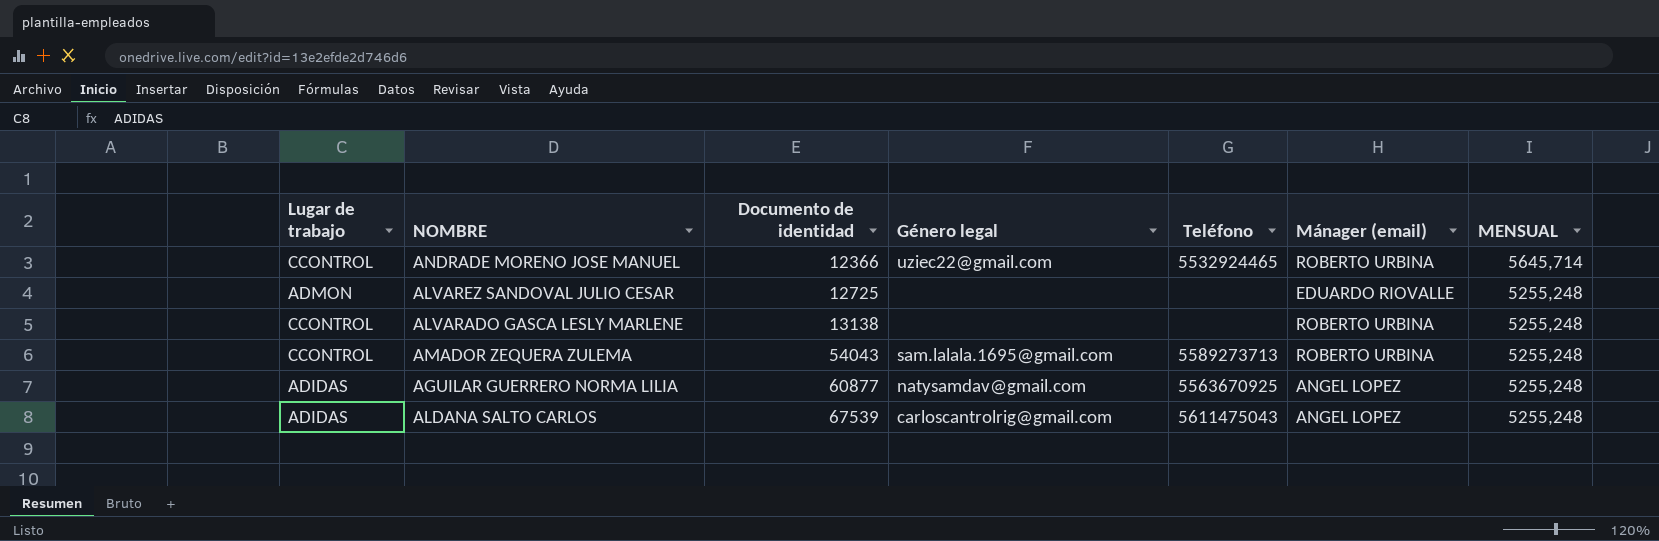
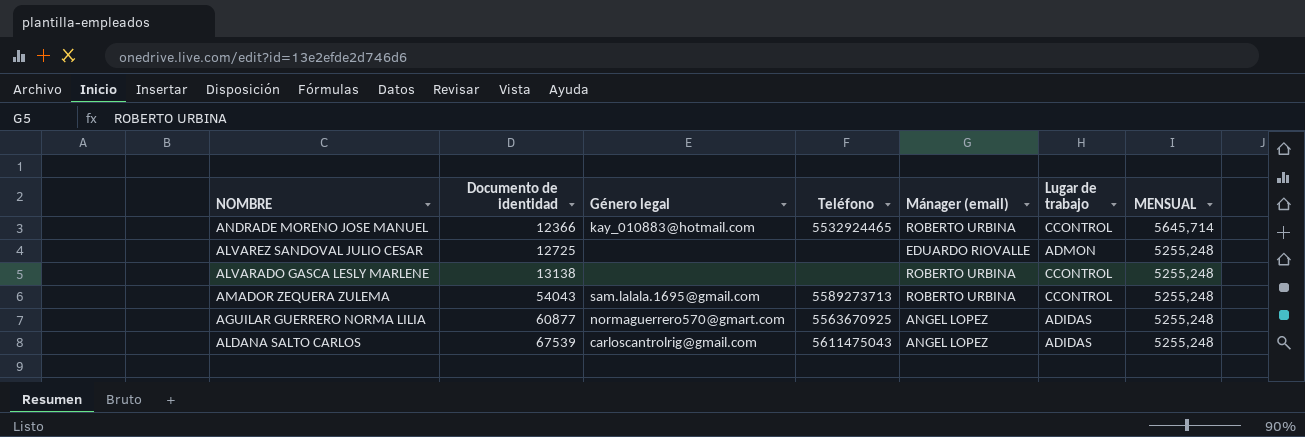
column Lugar de trabajo | position: 1 -> 6
ANDRADE MORENO JOSE MANUEL | Género legal: uziec22@gmail.com -> kay_010883@hotmail.com
AGUILAR GUERRERO NORMA LILIA | Género legal: natysamdav@gmail.com -> normaguerrero570@gmart.com

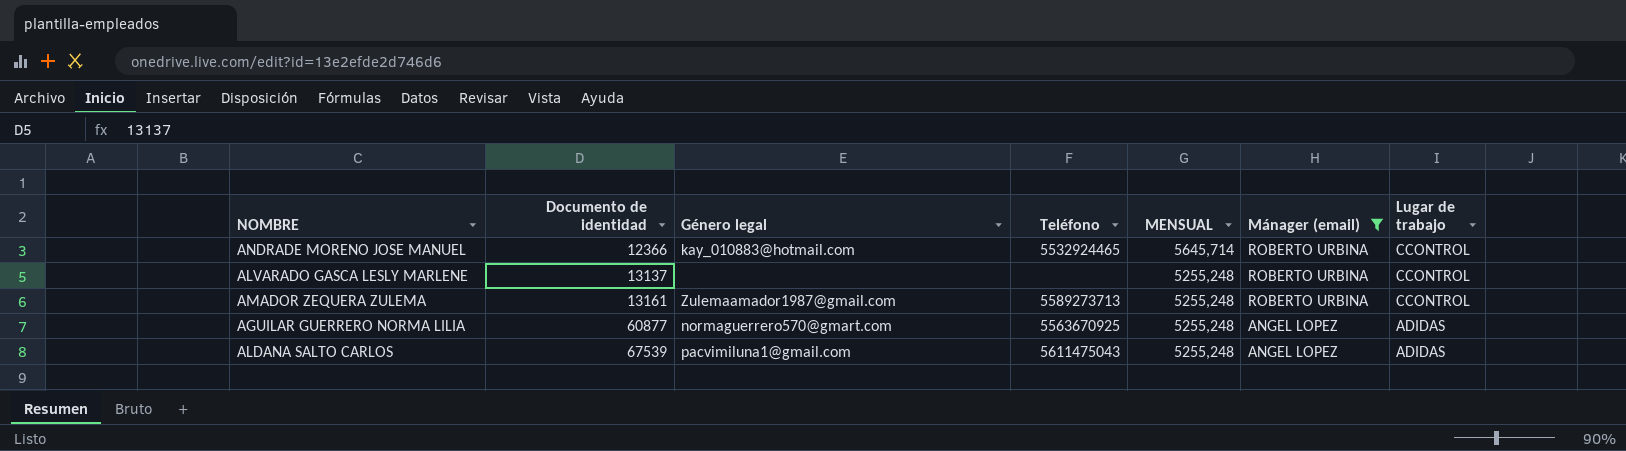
filter: none -> Mánager (email) != EDUARDO RIOVALLE
column MENSUAL | position: 7 -> 5
ALVARADO GASCA LESLY MARLENE | Documento de identidad: 13138 -> 13137
AMADOR ZEQUERA ZULEMA | Documento de identidad: 54043 -> 13161
AMADOR ZEQUERA ZULEMA | Género legal: sam.lalala.1695@gmail.com -> Zulemaamador1987@gmail.com
ALDANA SALTO CARLOS | Género legal: carloscantrolrig@gmail.com -> pacvimiluna1@gmail.com

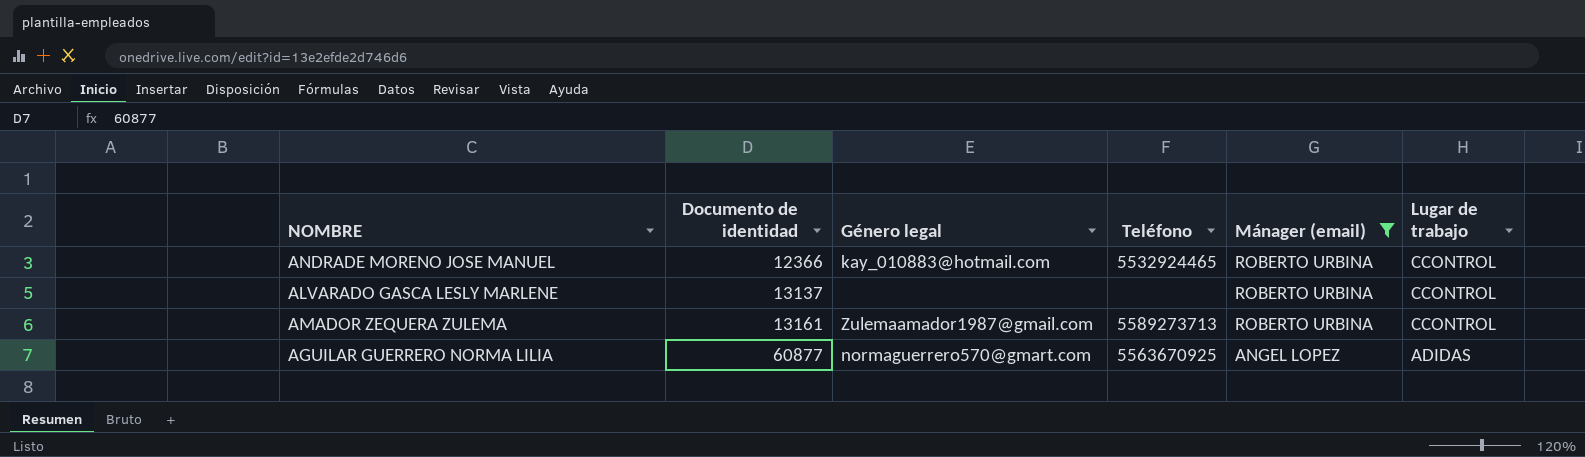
column MENSUAL | position: 5 -> none
row ALDANA SALTO CARLOS: 67539 | pacvimiluna1@gmail.com | 5611475043 | 5255,248 | ANGEL LOPEZ | ADIDAS -> none

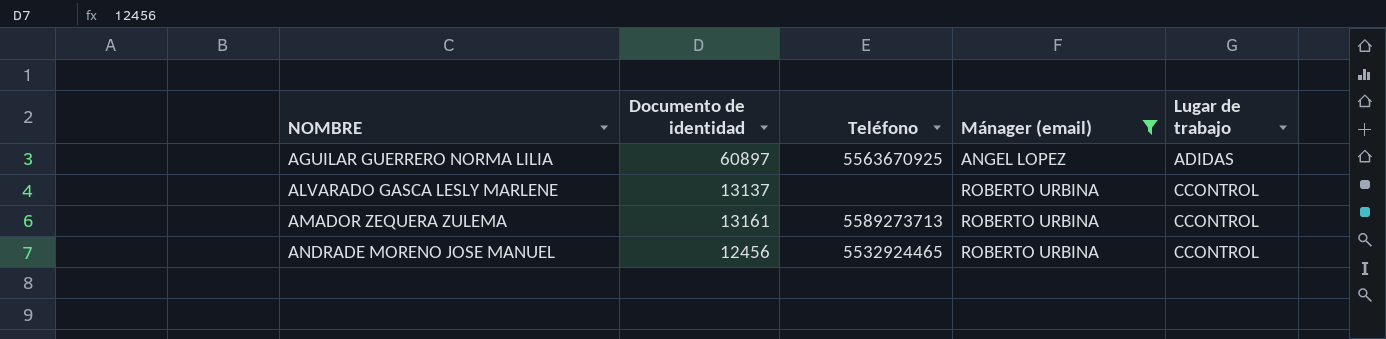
row order: Documento de identidad ascending -> NOMBRE ascending
column Género legal | position: 3 -> none
AGUILAR GUERRERO NORMA LILIA | Documento de identidad: 60877 -> 60897
ANDRADE MORENO JOSE MANUEL | Documento de identidad: 12366 -> 12456

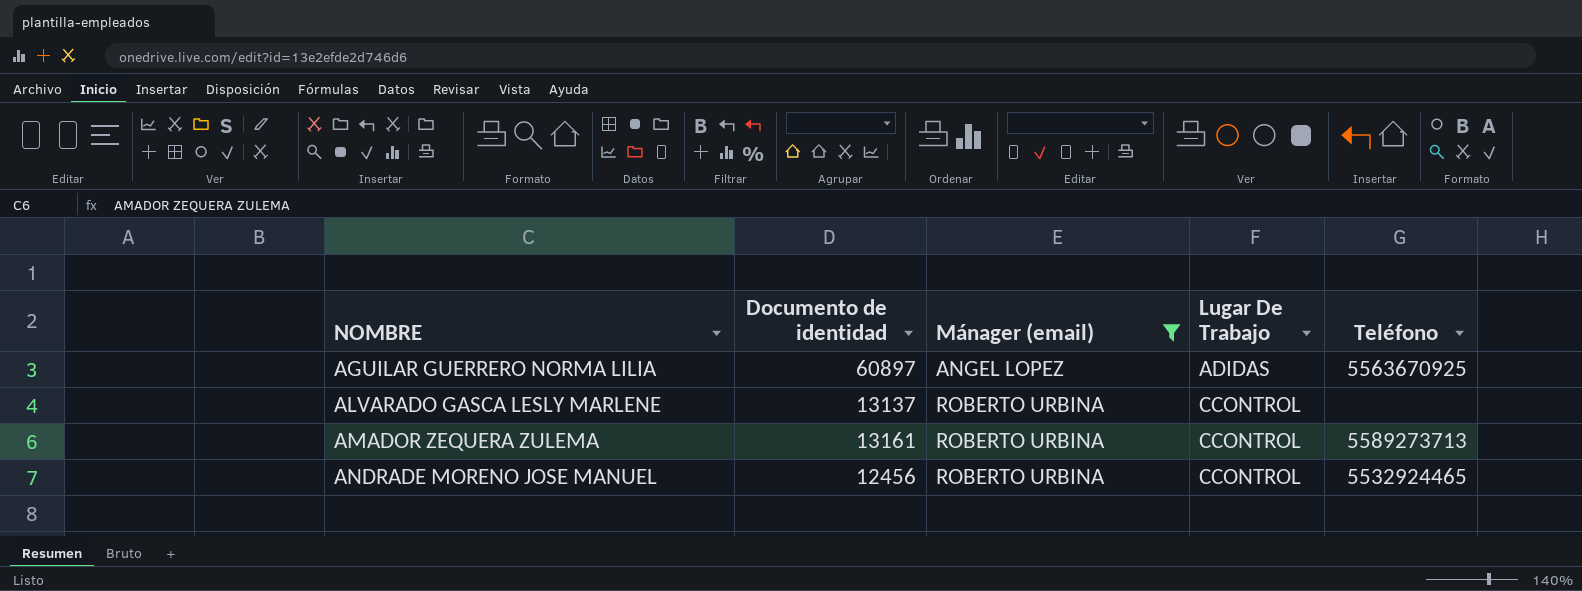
column name: Lugar de trabajo -> Lugar De Trabajo
column Teléfono | position: 3 -> 5

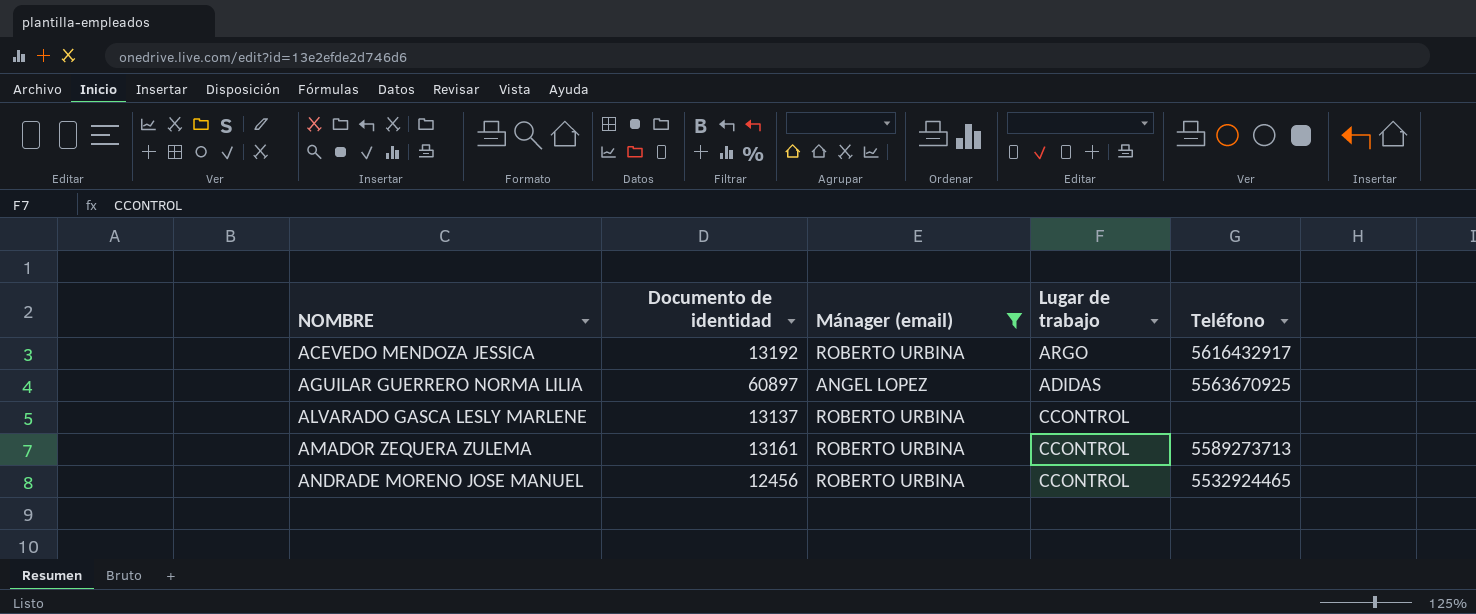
column name: Lugar De Trabajo -> Lugar de trabajo
row ACEVEDO MENDOZA JESSICA: none -> 13192 | ROBERTO URBINA | ARGO | 5616432917

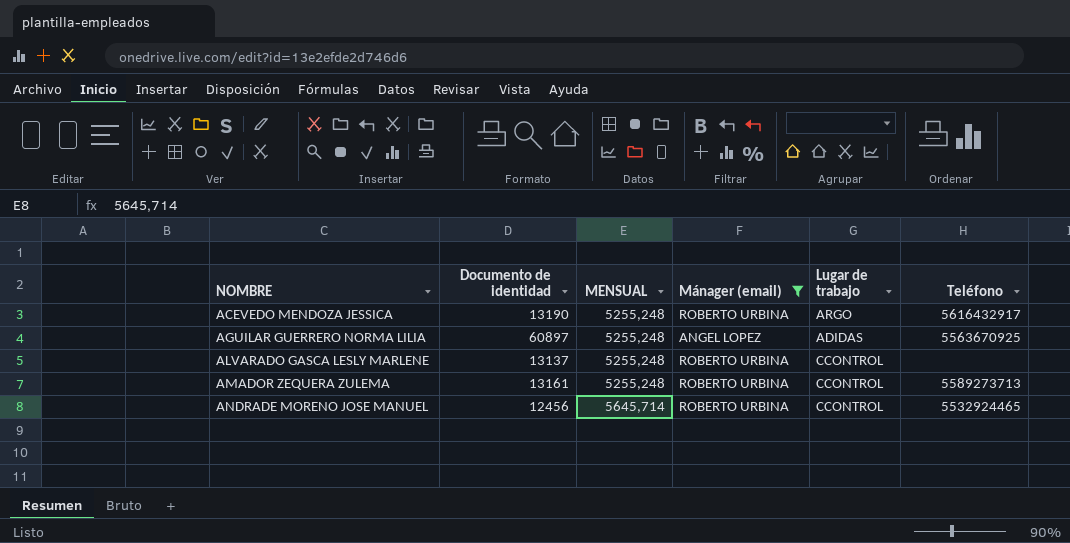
column MENSUAL | position: none -> 3
ACEVEDO MENDOZA JESSICA | Documento de identidad: 13192 -> 13190

